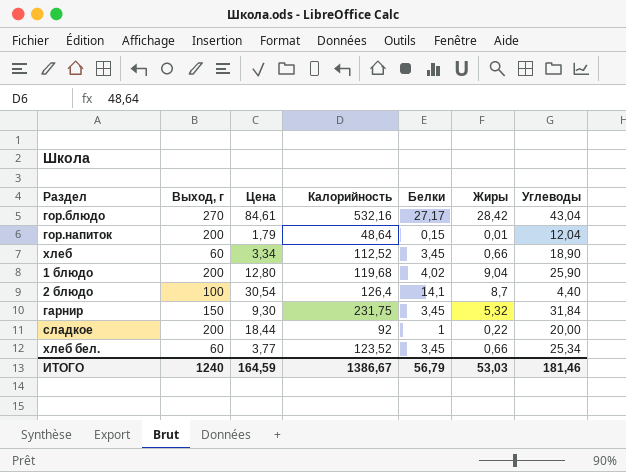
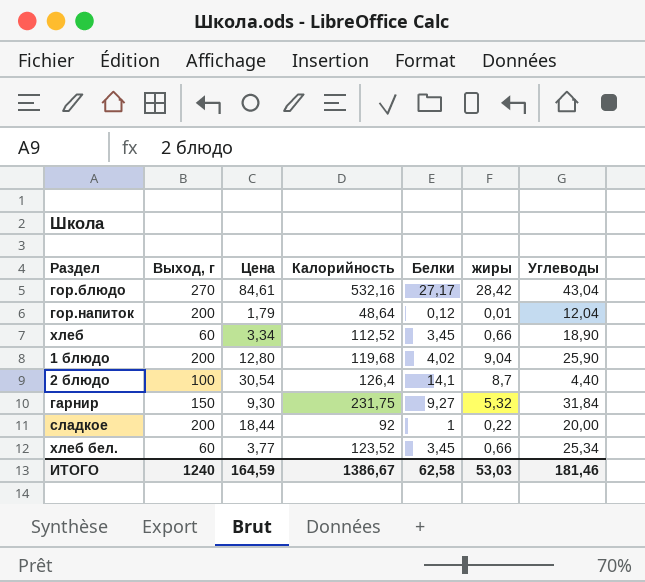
column name: Жиры -> жиры
гор.напиток | Белки: 0,15 -> 0,12
гарнир | Белки: 3,45 -> 9,27
ИТОГО | Белки: 56,79 -> 62,58

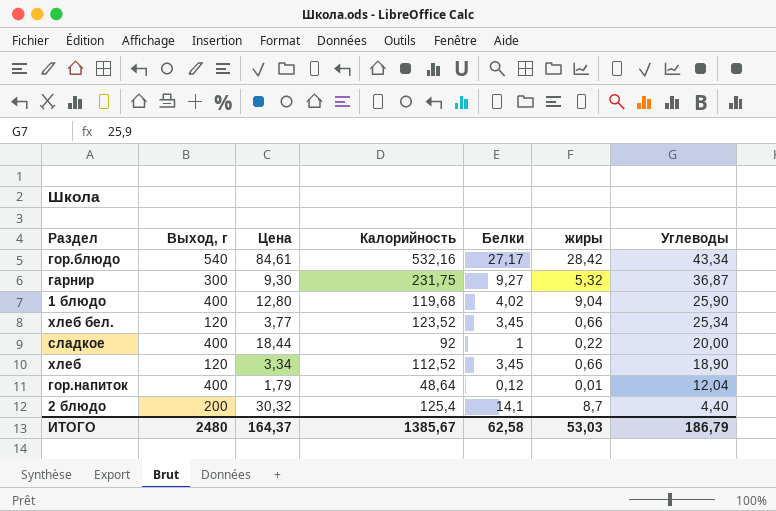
row order: none -> Углеводы descending
гор.блюдо | Выход, г: 270 -> 540
гор.блюдо | Углеводы: 43,04 -> 43,34
гарнир | Выход, г: 150 -> 300
гарнир | Углеводы: 31,84 -> 36,87
1 блюдо | Выход, г: 200 -> 400
хлеб бел. | Выход, г: 60 -> 120
сладкое | Выход, г: 200 -> 400
хлеб | Выход, г: 60 -> 120
гор.напиток | Выход, г: 200 -> 400
2 блюдо | Выход, г: 100 -> 200
2 блюдо | Цена: 30,54 -> 30,32
2 блюдо | Калорийность: 126,4 -> 125,4
ИТОГО | Выход, г: 1240 -> 2480
ИТОГО | Цена: 164,59 -> 164,37
ИТОГО | Калорийность: 1386,67 -> 1385,67
ИТОГО | Углеводы: 181,46 -> 186,79

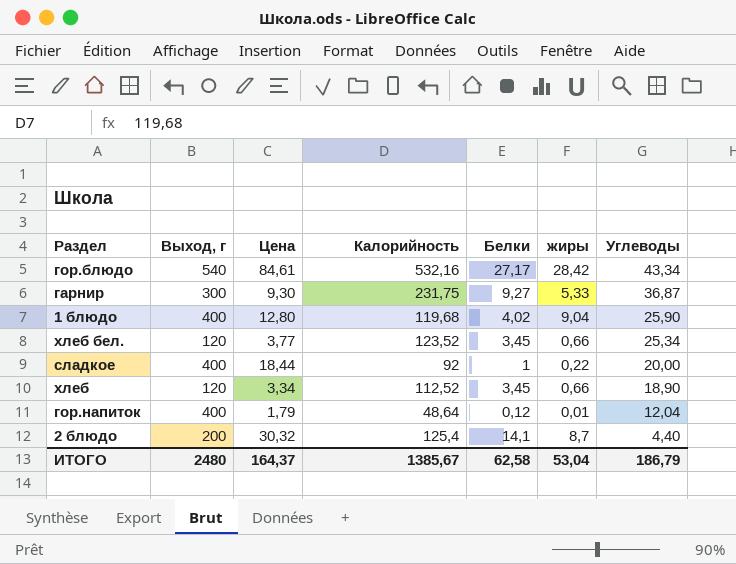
гарнир | жиры: 5,32 -> 5,33
ИТОГО | жиры: 53,03 -> 53,04

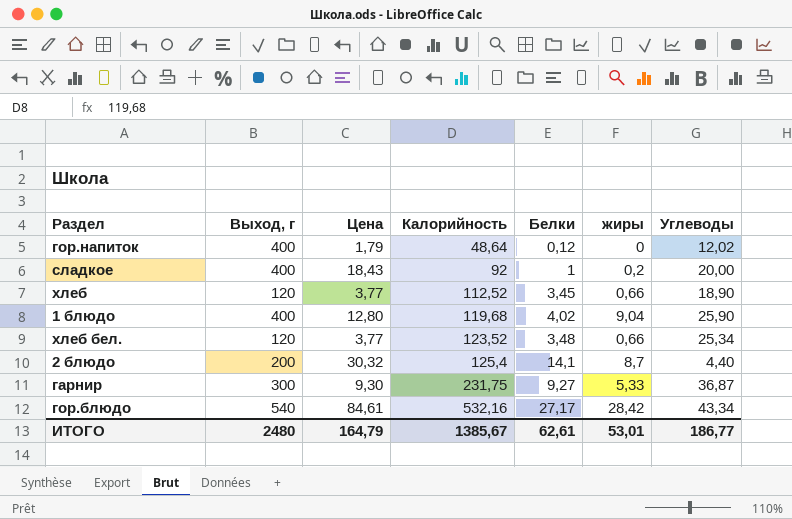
row order: Углеводы descending -> Калорийность ascending
гор.напиток | жиры: 0,01 -> 0
гор.напиток | Углеводы: 12,04 -> 12,02
сладкое | Цена: 18,44 -> 18,43
сладкое | жиры: 0,22 -> 0,2
хлеб | Цена: 3,34 -> 3,77
хлеб бел. | Белки: 3,45 -> 3,48
ИТОГО | Цена: 164,37 -> 164,79
ИТОГО | Белки: 62,58 -> 62,61
ИТОГО | жиры: 53,04 -> 53,01
ИТОГО | Углеводы: 186,79 -> 186,77

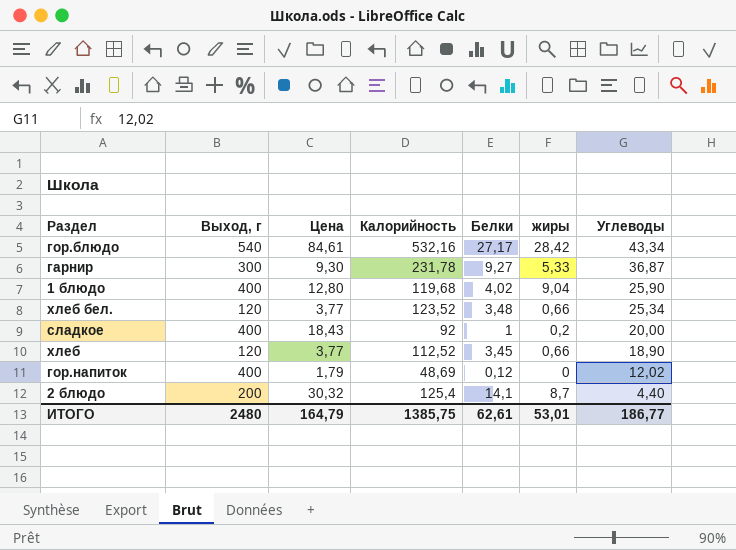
row order: Калорийность ascending -> Углеводы descending
гарнир | Калорийность: 231,75 -> 231,78
гор.напиток | Калорийность: 48,64 -> 48,69
ИТОГО | Калорийность: 1385,67 -> 1385,75

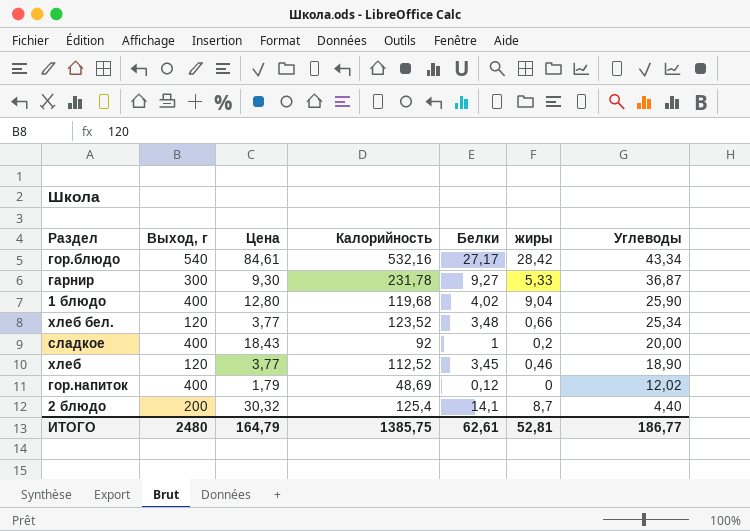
хлеб | жиры: 0,66 -> 0,46
ИТОГО | жиры: 53,01 -> 52,81

